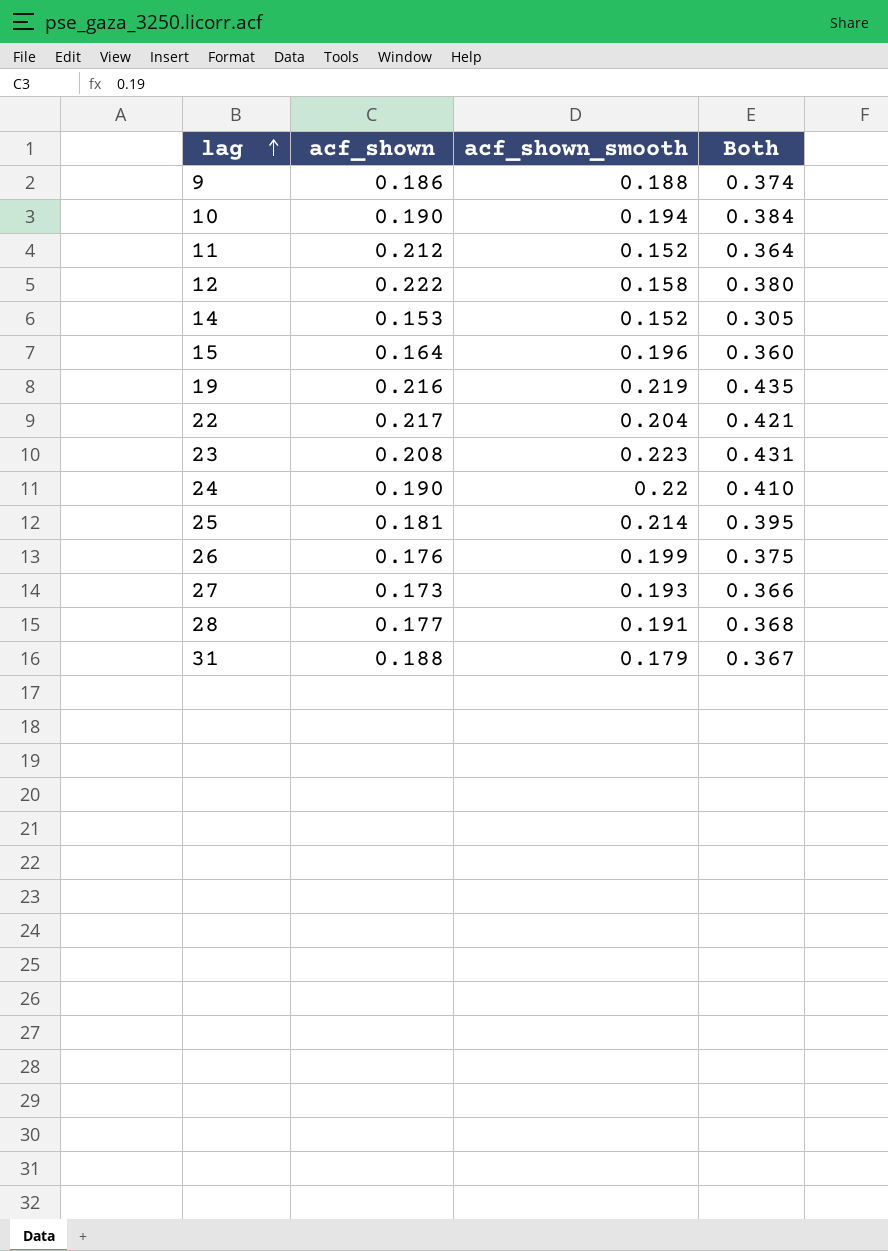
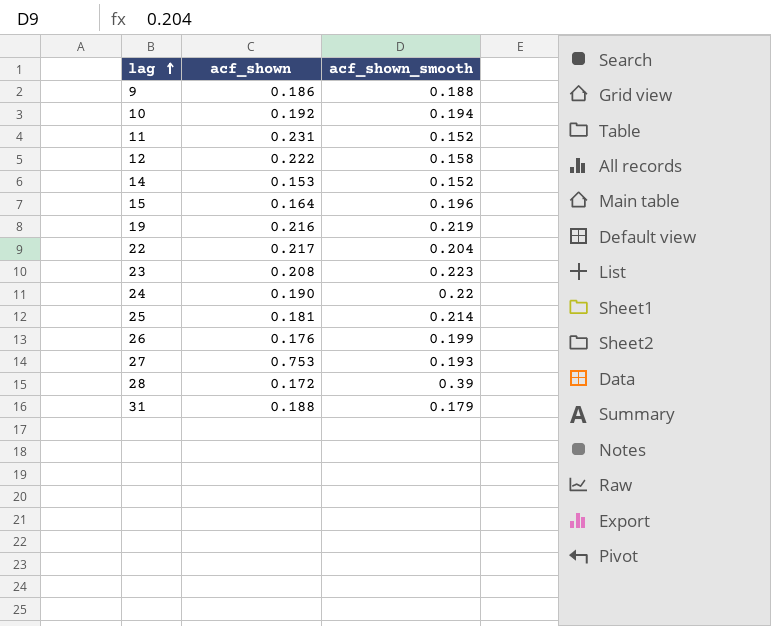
column Both | formula: [acf_shown] + [acf_shown_smooth] -> none
10 | acf_shown: 0.190 -> 0.192
11 | acf_shown: 0.212 -> 0.231
27 | acf_shown: 0.173 -> 0.753
28 | acf_shown: 0.177 -> 0.172
28 | acf_shown_smooth: 0.191 -> 0.39

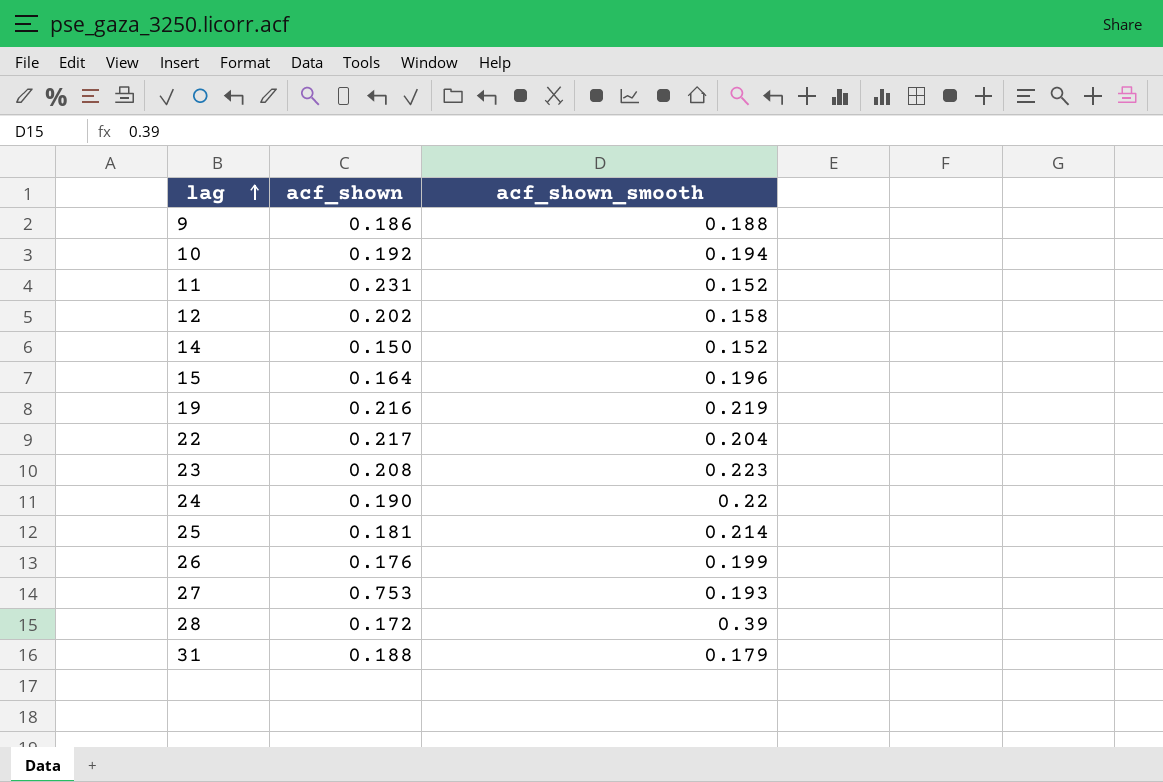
12 | acf_shown: 0.222 -> 0.202
14 | acf_shown: 0.153 -> 0.150

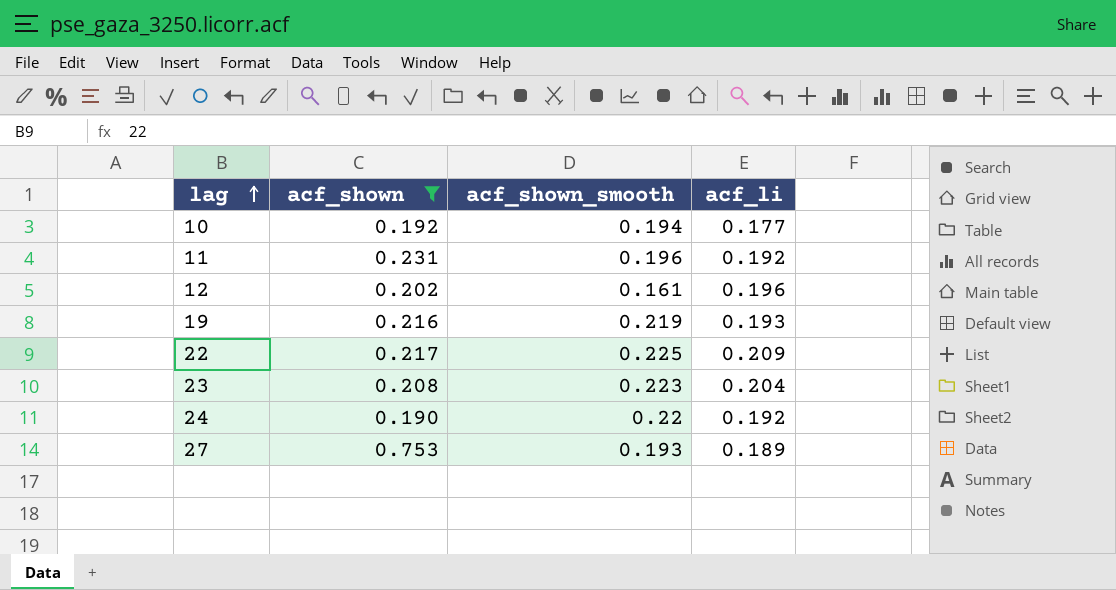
filter: none -> acf_shown >= 0.190
column acf_li | position: none -> 4
11 | acf_shown_smooth: 0.152 -> 0.196
12 | acf_shown_smooth: 0.158 -> 0.161
22 | acf_shown_smooth: 0.204 -> 0.225

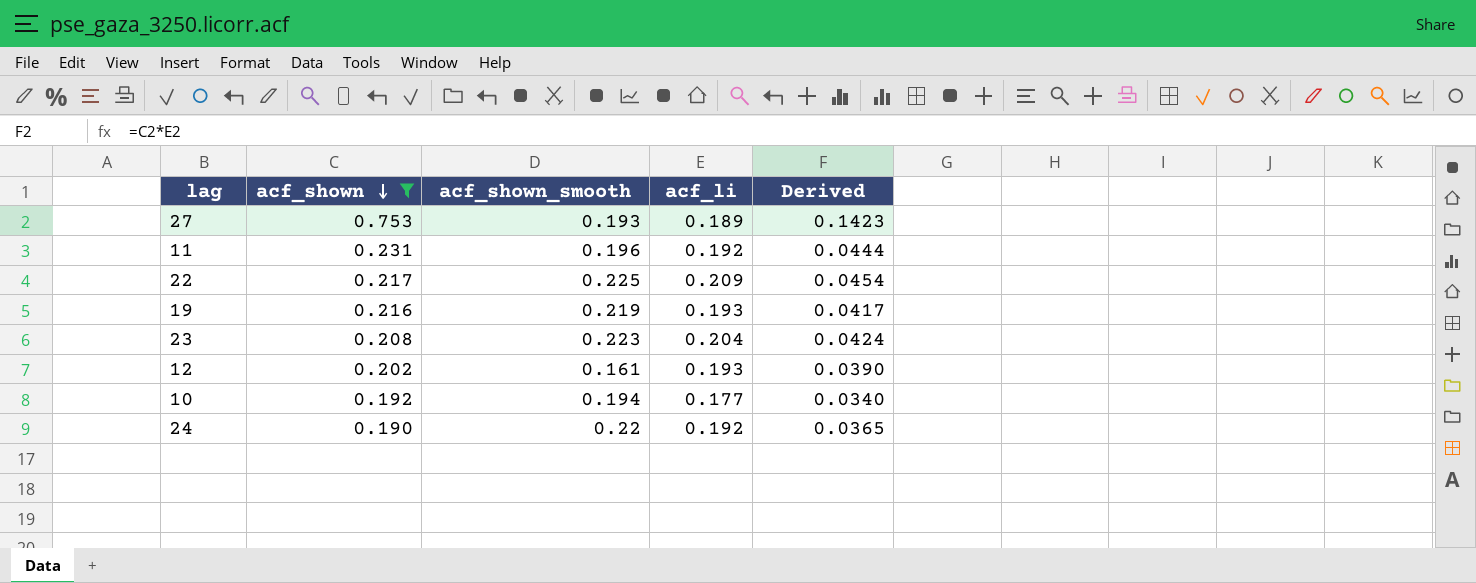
row order: lag ascending -> acf_shown descending
column Derived | formula: none -> [acf_shown] * [acf_li]
12 | acf_li: 0.196 -> 0.193

